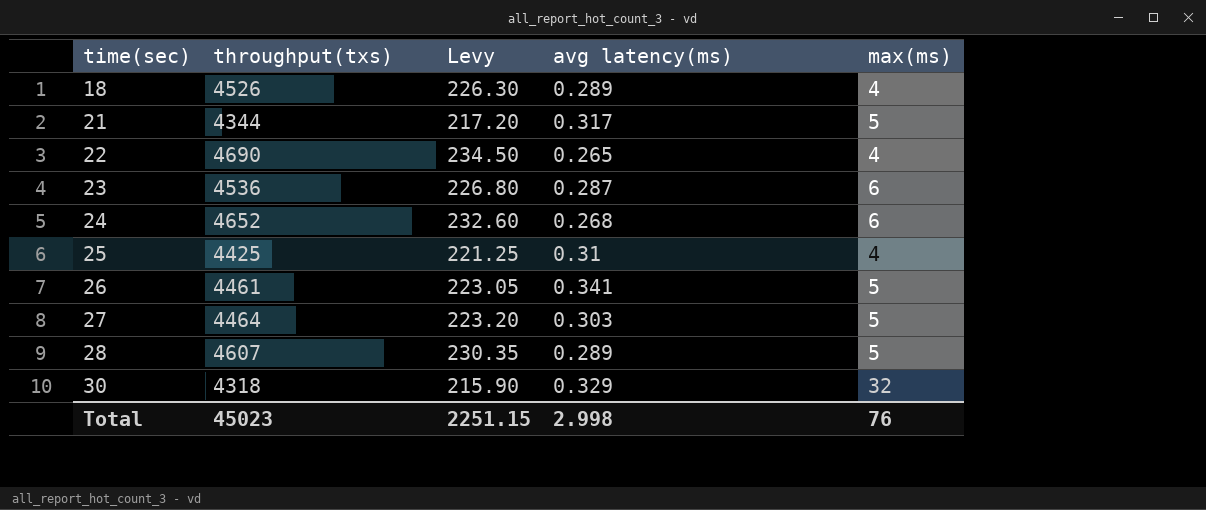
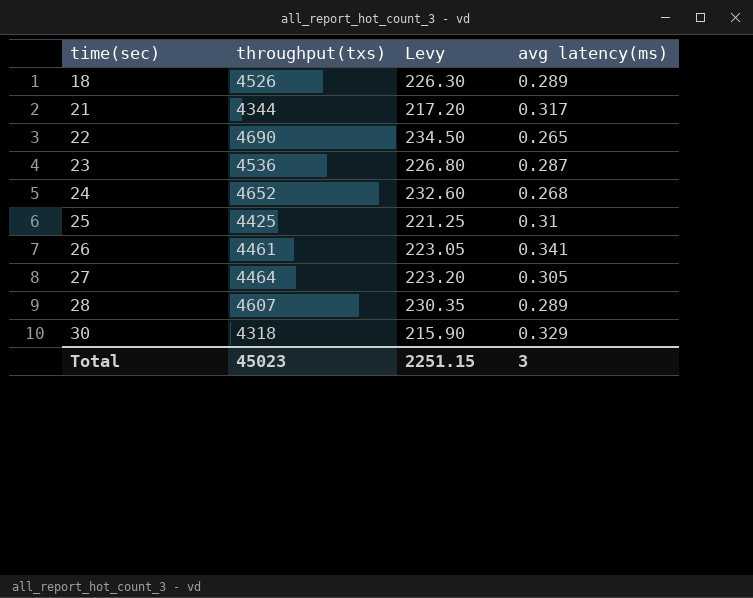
column max(ms) | position: 5 -> none
27 | avg latency(ms): 0.303 -> 0.305
Total | avg latency(ms): 2.998 -> 3

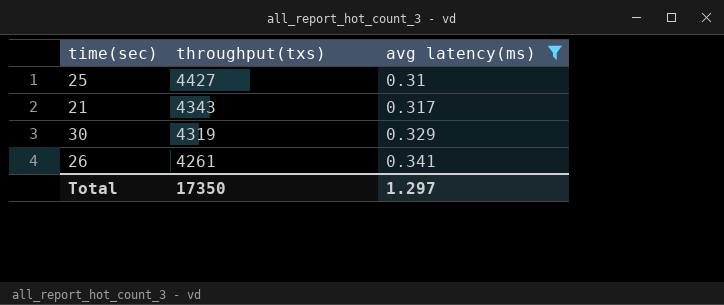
filter: none -> avg latency(ms) >= 0.31
row order: time(sec) ascending -> throughput(txs) descending
column Levy | formula: [throughput(txs)] * 0.05 -> none
25 | throughput(txs): 4425 -> 4427
21 | throughput(txs): 4344 -> 4343
30 | throughput(txs): 4318 -> 4319
26 | throughput(txs): 4461 -> 4261
Total | throughput(txs): 45023 -> 17350
Total | avg latency(ms): 3 -> 1.297

